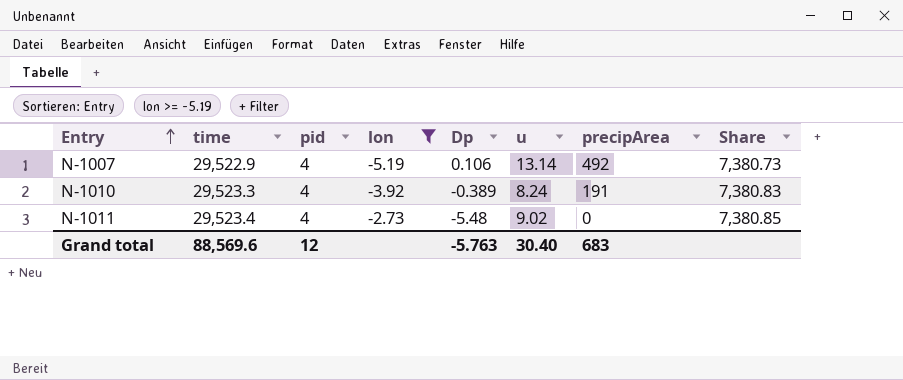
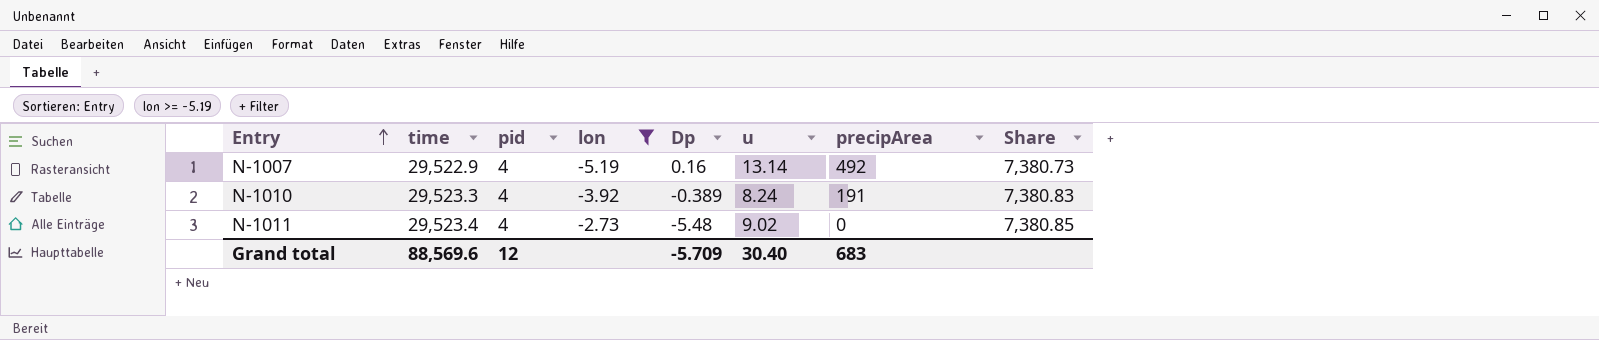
N-1007 | Dp: 0.106 -> 0.16
Grand total | Dp: -5.763 -> -5.709

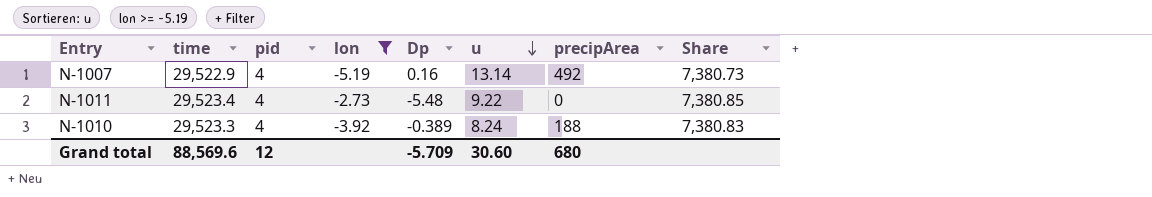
row order: Entry ascending -> u descending
N-1011 | u: 9.02 -> 9.22
N-1010 | precipArea: 191 -> 188
Grand total | u: 30.40 -> 30.60
Grand total | precipArea: 683 -> 680

